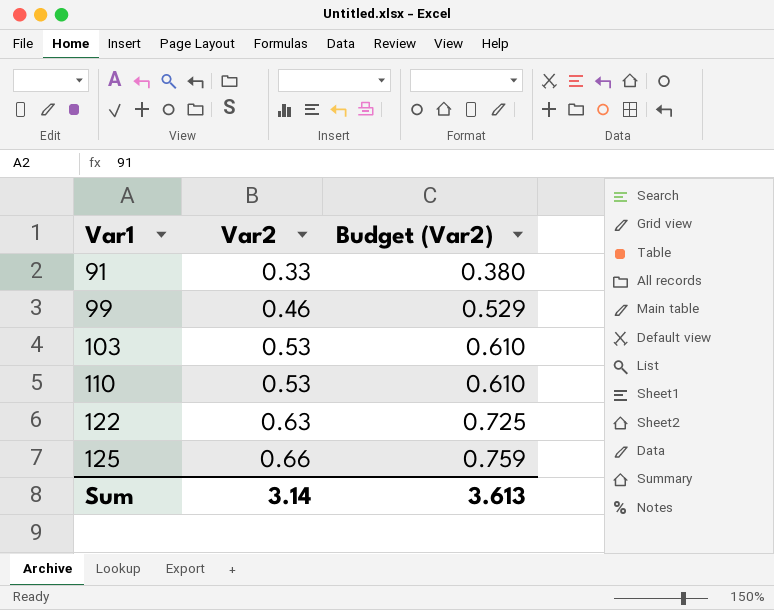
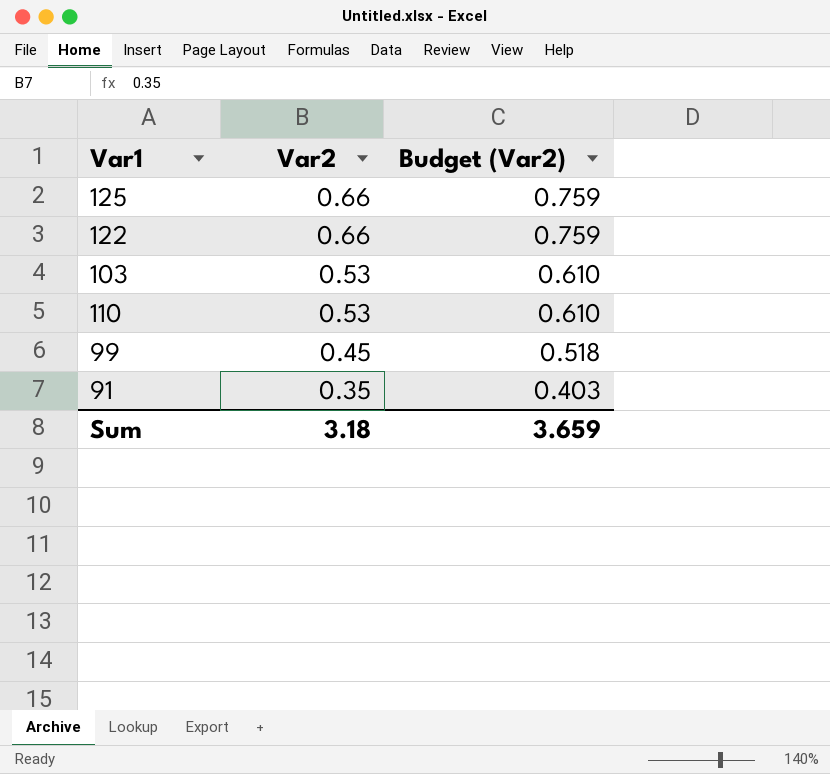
row order: Var1 ascending -> Var2 descending
122 | Var2: 0.63 -> 0.66
122 | Budget (Var2): 0.725 -> 0.759
99 | Var2: 0.46 -> 0.45
99 | Budget (Var2): 0.529 -> 0.518
91 | Var2: 0.33 -> 0.35
91 | Budget (Var2): 0.380 -> 0.403
Sum | Var2: 3.14 -> 3.18
Sum | Budget (Var2): 3.613 -> 3.659

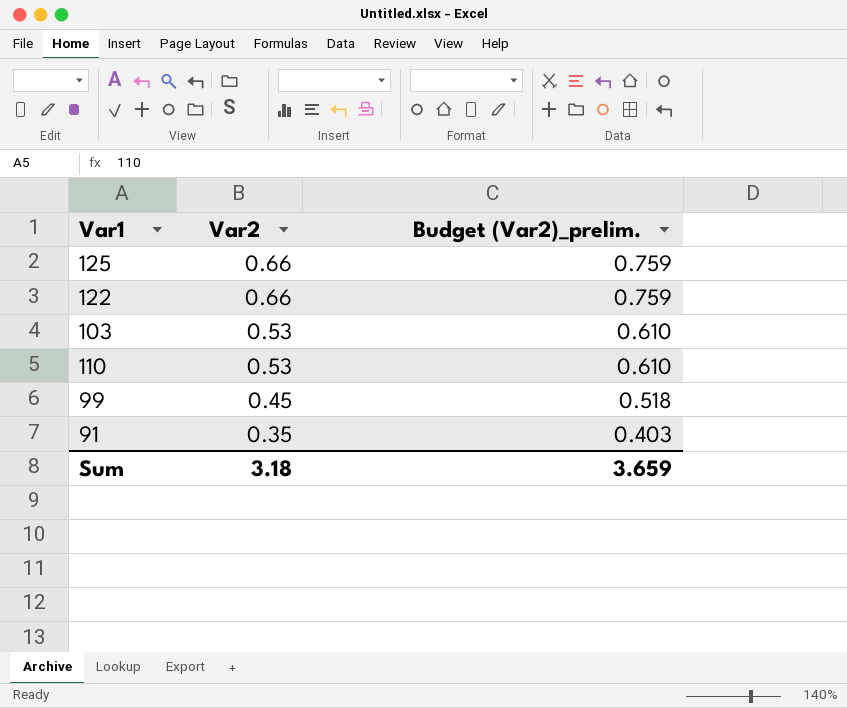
column name: Budget (Var2) -> Budget (Var2)_prelim.

